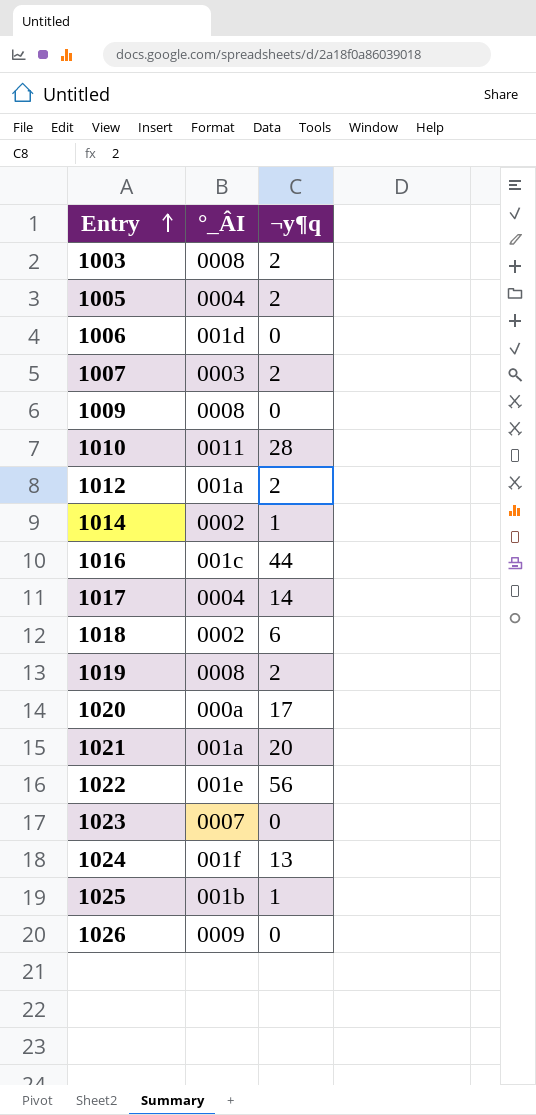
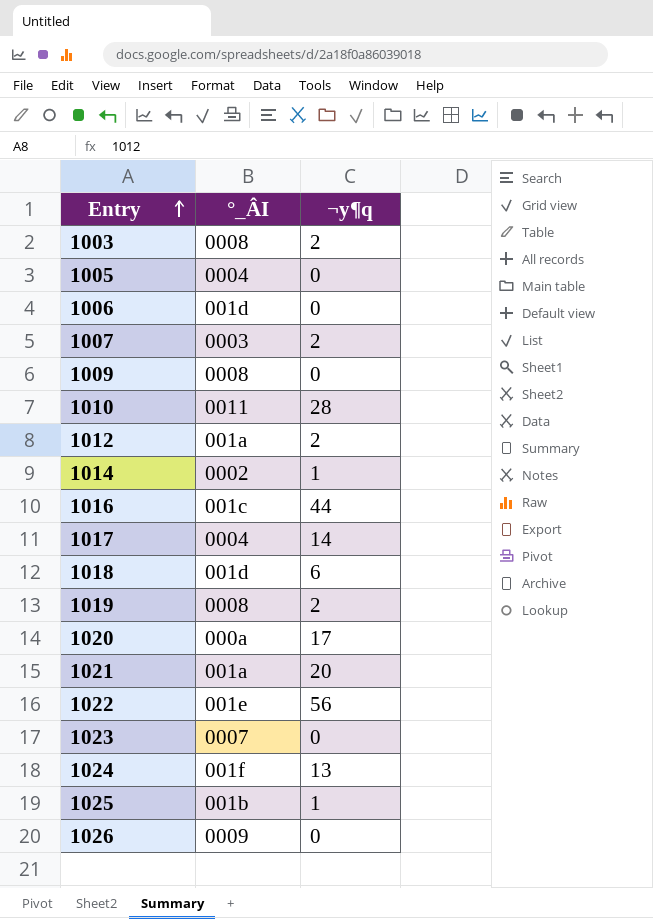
1005 | ¬y¶q: 2 -> 0
1018 | °_ÂI: 0002 -> 001d

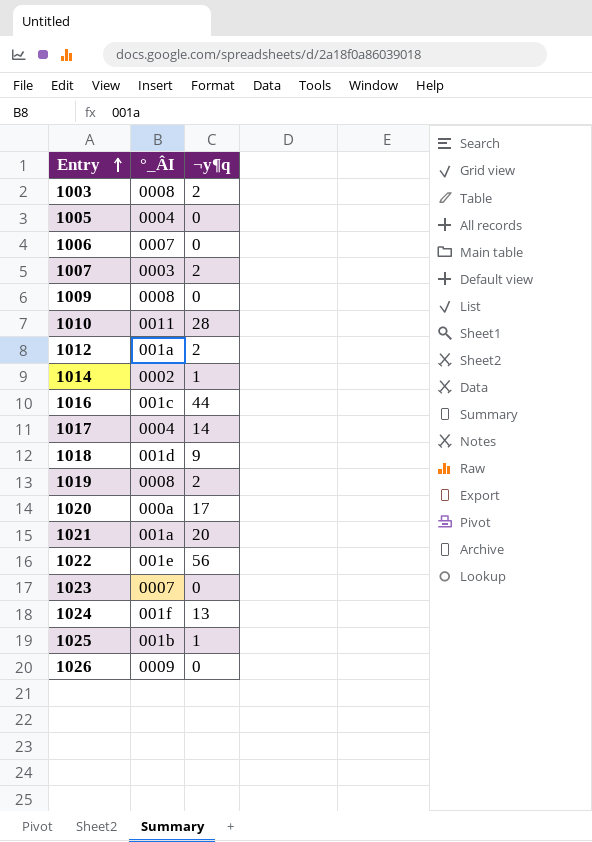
1006 | °_ÂI: 001d -> 0007
1018 | ¬y¶q: 6 -> 9

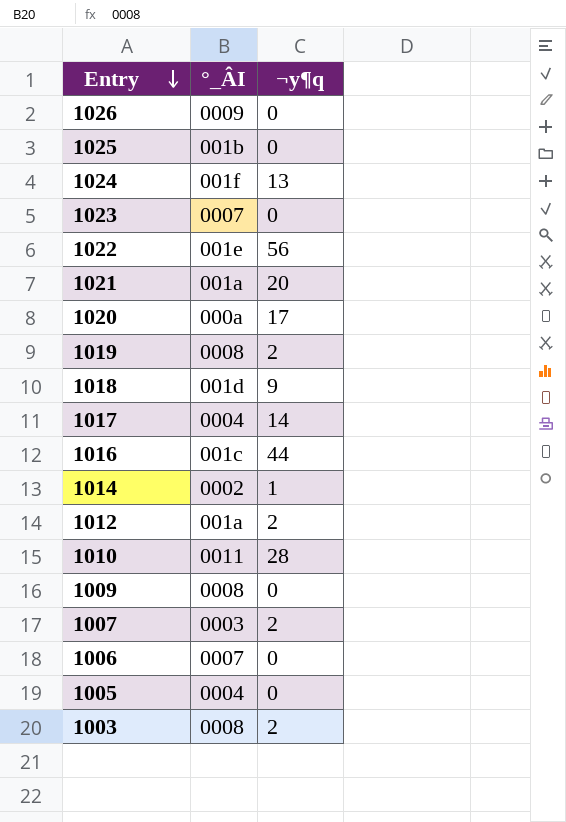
row order: Entry ascending -> Entry descending
1025 | ¬y¶q: 1 -> 0

